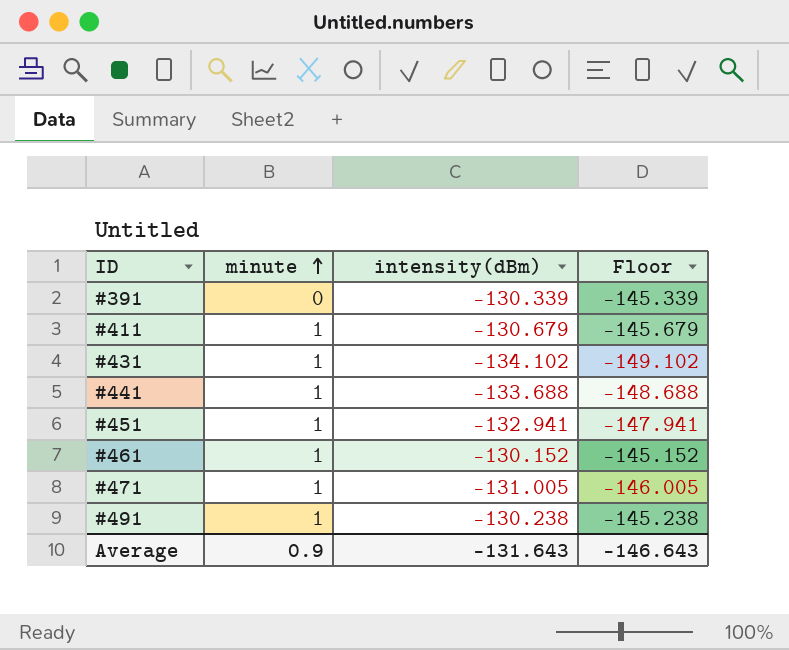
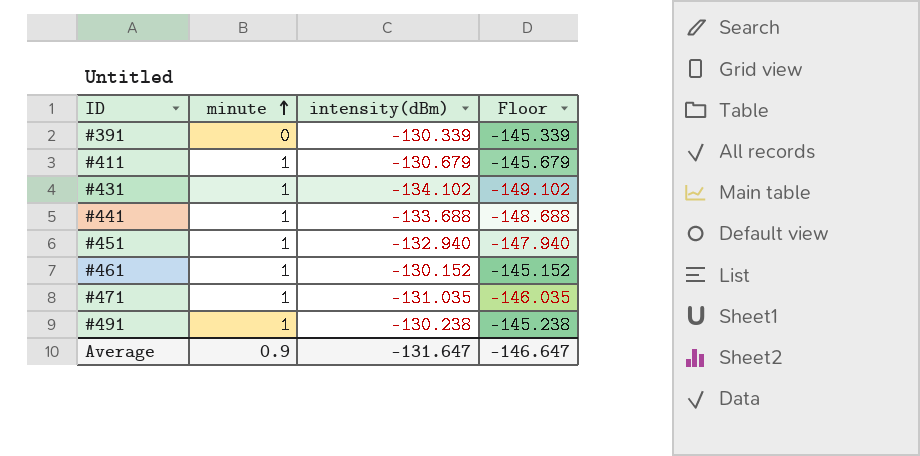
#451 | intensity(dBm): -132.941 -> -132.940
#451 | Floor: -147.941 -> -147.940
#471 | intensity(dBm): -131.005 -> -131.035
#471 | Floor: -146.005 -> -146.035
Average | intensity(dBm): -131.643 -> -131.647
Average | Floor: -146.643 -> -146.647

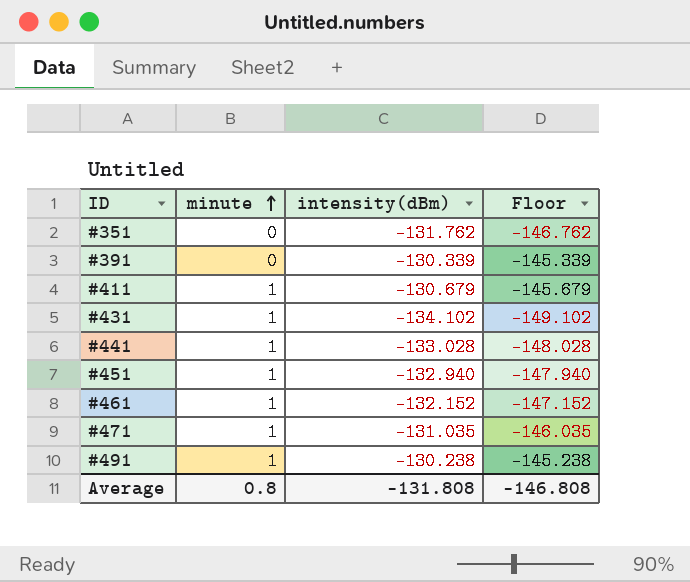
row #351: none -> 0 | -131.762 | -146.762
#441 | intensity(dBm): -133.688 -> -133.028
#441 | Floor: -148.688 -> -148.028
#461 | intensity(dBm): -130.152 -> -132.152
#461 | Floor: -145.152 -> -147.152
Average | minute: 0.9 -> 0.8
Average | intensity(dBm): -131.647 -> -131.808
Average | Floor: -146.647 -> -146.808

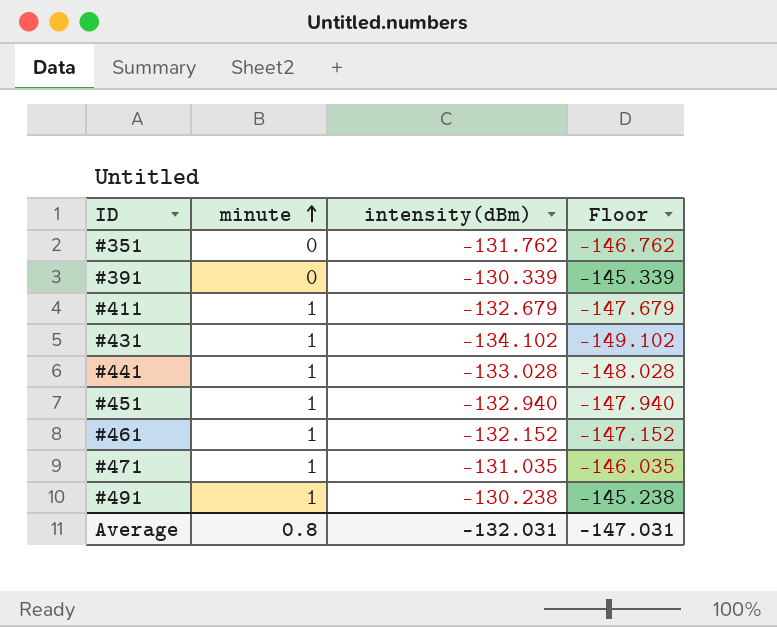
#411 | intensity(dBm): -130.679 -> -132.679
#411 | Floor: -145.679 -> -147.679
Average | intensity(dBm): -131.808 -> -132.031
Average | Floor: -146.808 -> -147.031

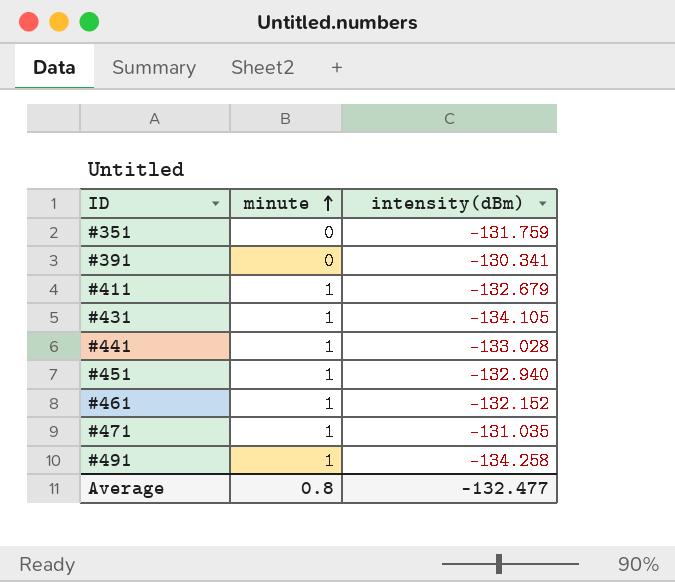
column Floor | formula: [intensity(dBm)] - 15 -> none
#351 | intensity(dBm): -131.762 -> -131.759
#391 | intensity(dBm): -130.339 -> -130.341
#431 | intensity(dBm): -134.102 -> -134.105
#491 | intensity(dBm): -130.238 -> -134.258
Average | intensity(dBm): -132.031 -> -132.477

